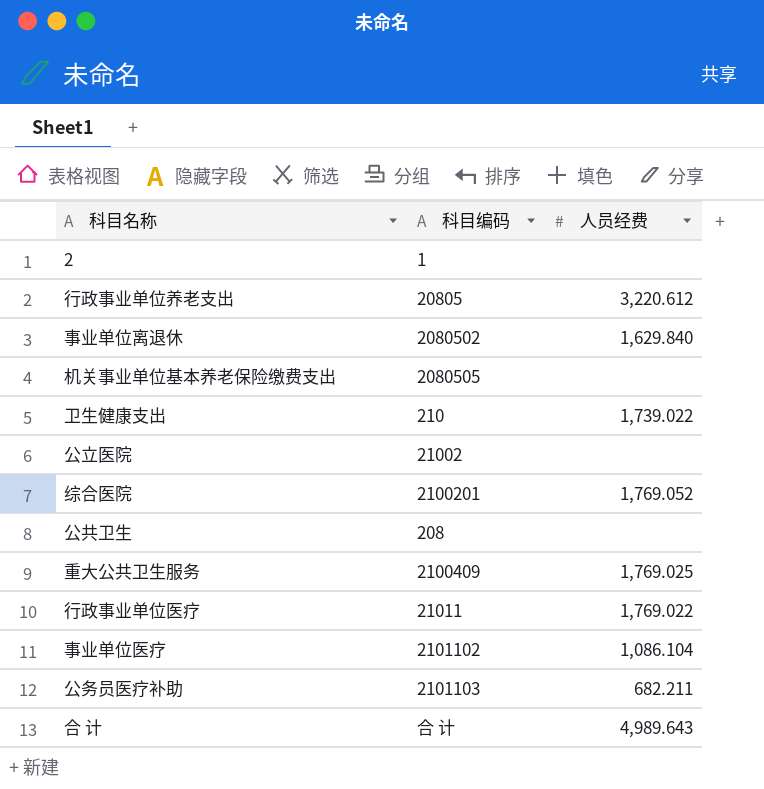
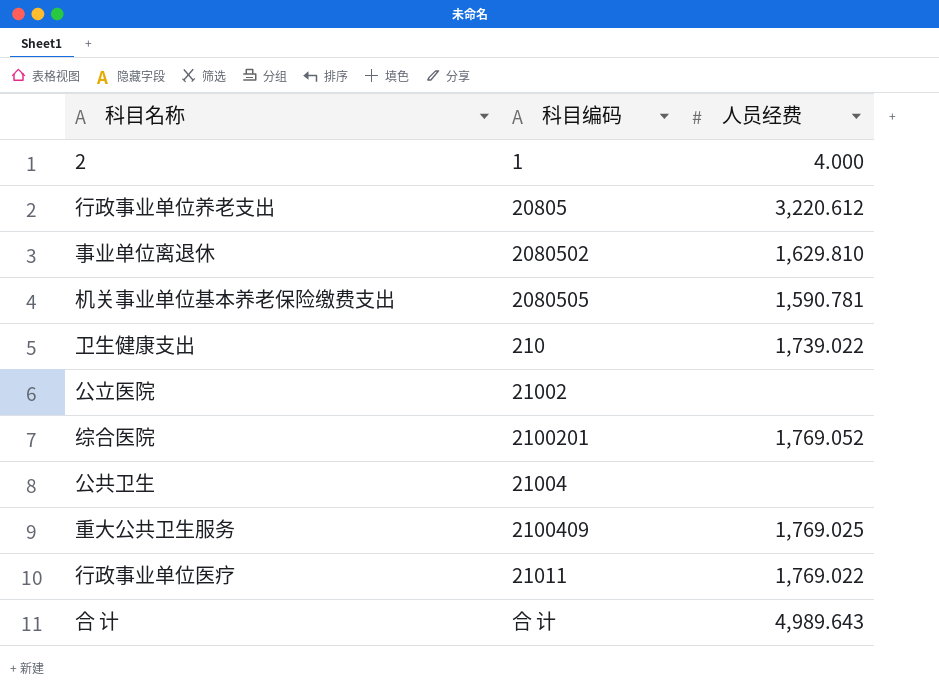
row 事业单位医疗: 2101102 | 1,086.104 -> none
row 公务员医疗补助: 2101103 | 682.211 -> none
2 | 人员经费: none -> 4.000
事业单位离退休 | 人员经费: 1,629.840 -> 1,629.810
机关事业单位基本养老保险缴费支出 | 人员经费: none -> 1,590.781
公共卫生 | 科目编码: 208 -> 21004

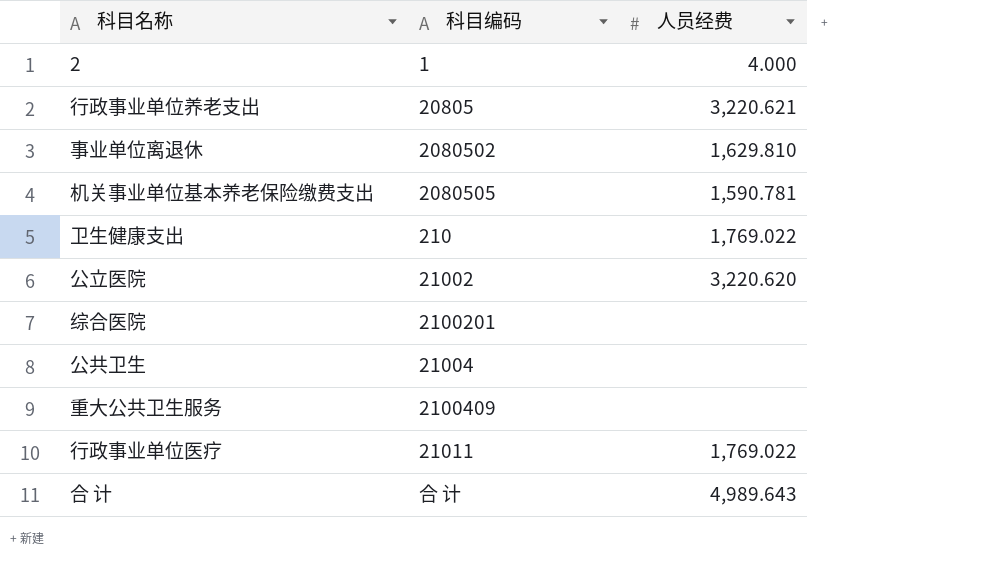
行政事业单位养老支出 | 人员经费: 3,220.612 -> 3,220.621
卫生健康支出 | 人员经费: 1,739.022 -> 1,769.022
公立医院 | 人员经费: none -> 3,220.620
综合医院 | 人员经费: 1,769.052 -> none
重大公共卫生服务 | 人员经费: 1,769.025 -> none

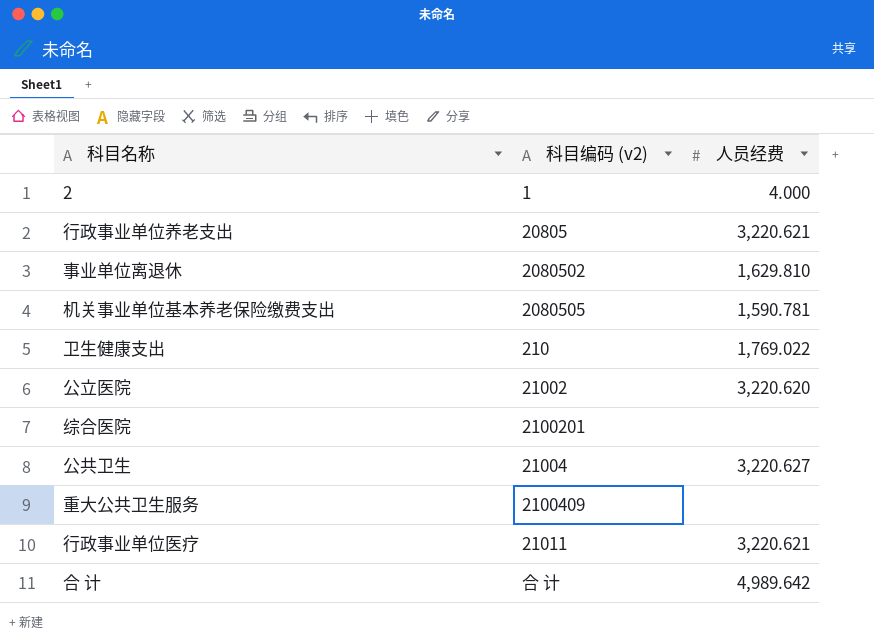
column name: 科目编码 -> 科目编码 (v2)
公共卫生 | 人员经费: none -> 3,220.627
行政事业单位医疗 | 人员经费: 1,769.022 -> 3,220.621
合 计 | 人员经费: 4,989.643 -> 4,989.642

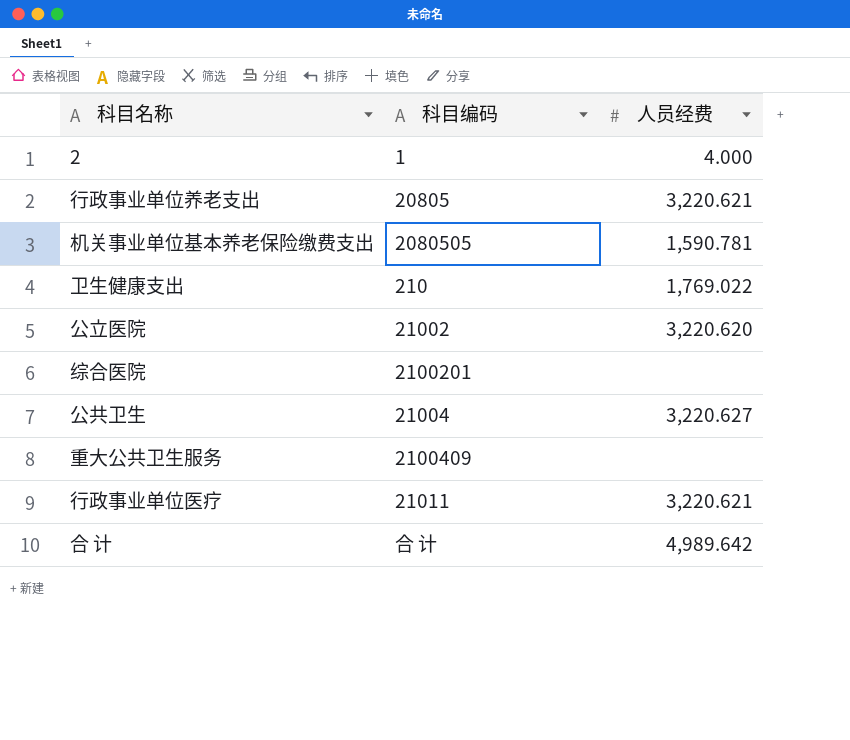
column name: 科目编码 (v2) -> 科目编码
row 事业单位离退休: 2080502 | 1,629.810 -> none

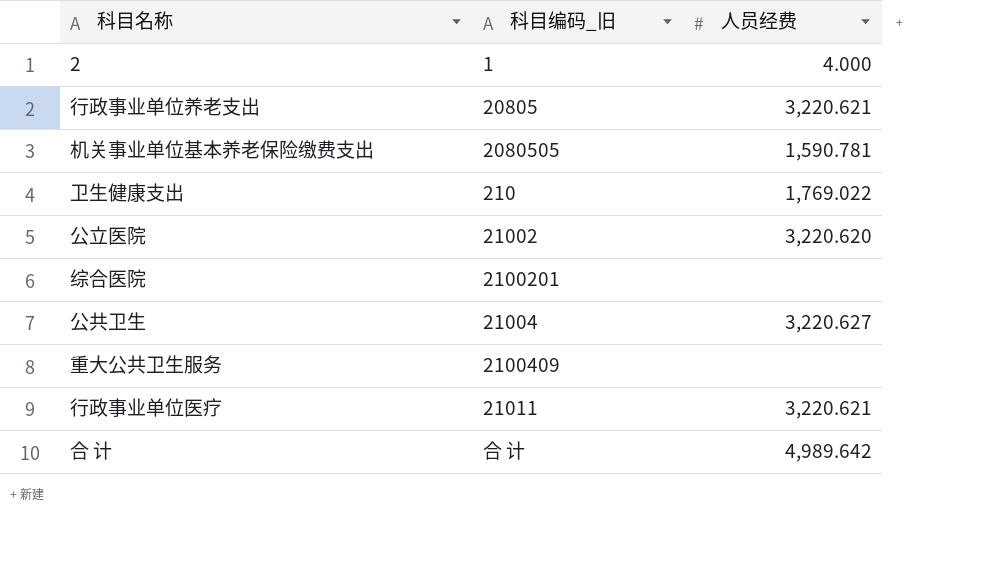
column name: 科目编码 -> 科目编码_旧

